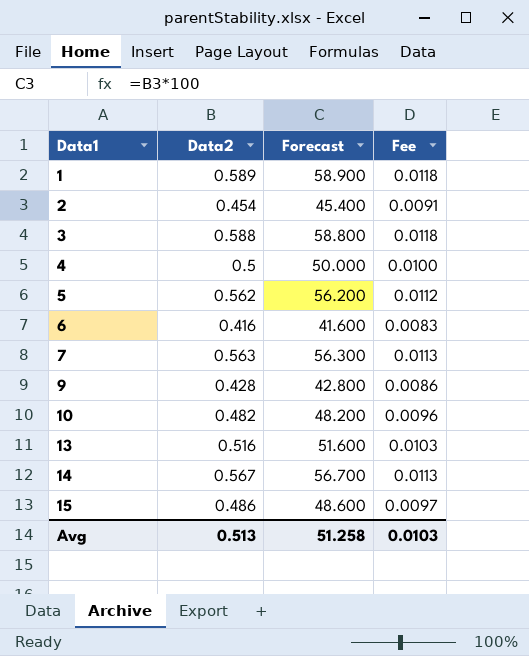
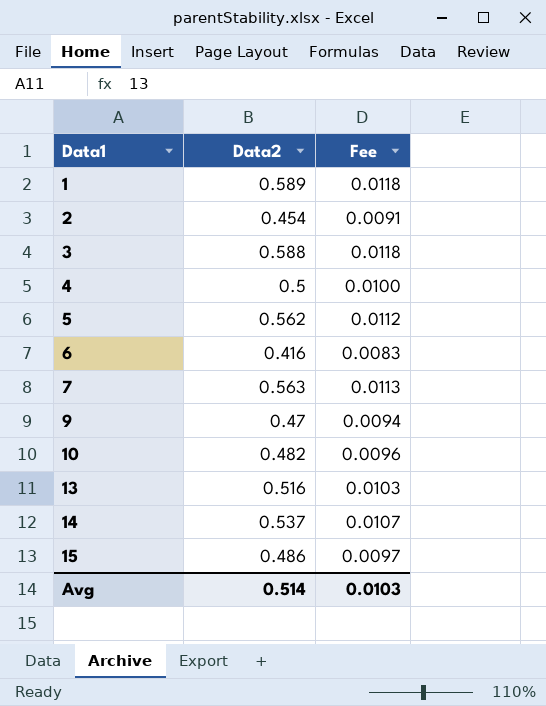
column Forecast | formula: [Data2] * 100 -> none
9 | Data2: 0.428 -> 0.47
9 | Fee: 0.0086 -> 0.0094
14 | Data2: 0.567 -> 0.537
14 | Fee: 0.0113 -> 0.0107
Avg | Data2: 0.513 -> 0.514

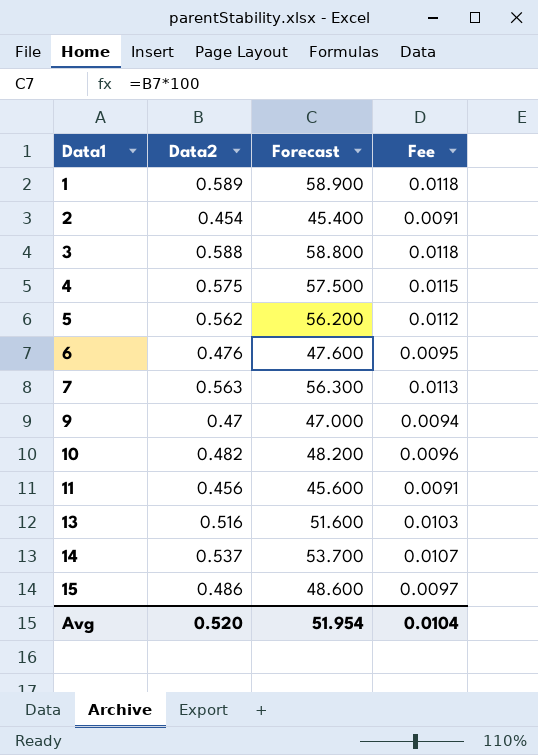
column Forecast | formula: none -> [Data2] * 100
4 | Data2: 0.5 -> 0.575
4 | Fee: 0.0100 -> 0.0115
6 | Data2: 0.416 -> 0.476
6 | Fee: 0.0083 -> 0.0095
row 11: none -> 0.456 | 45.600 | 0.0091
Avg | Data2: 0.514 -> 0.520
Avg | Fee: 0.0103 -> 0.0104

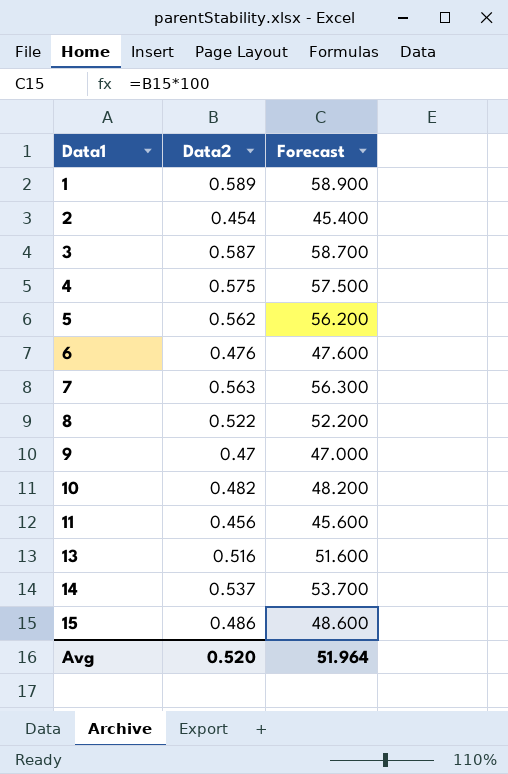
column Fee | formula: [Data2] * 0.02 -> none
3 | Data2: 0.588 -> 0.587
3 | Forecast: 58.800 -> 58.700
row 8: none -> 0.522 | 52.200
Avg | Forecast: 51.954 -> 51.964

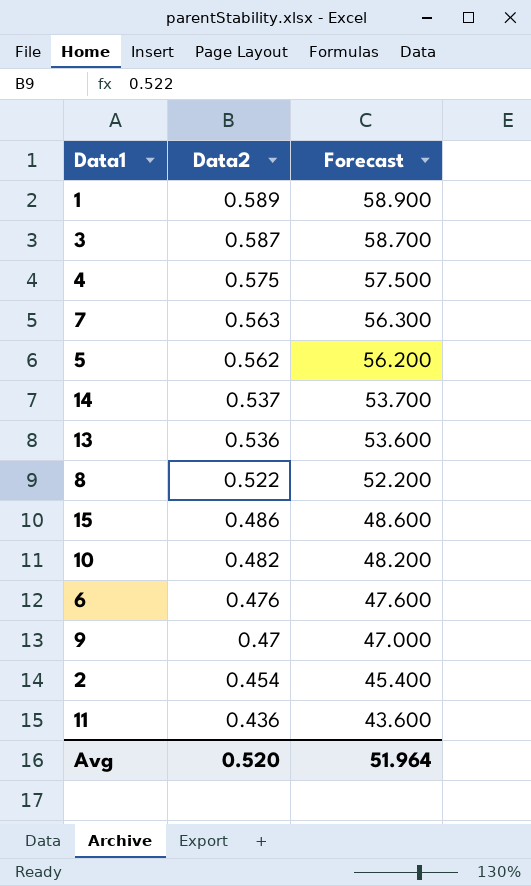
row order: Data1 ascending -> Data2 descending
13 | Data2: 0.516 -> 0.536
13 | Forecast: 51.600 -> 53.600
11 | Data2: 0.456 -> 0.436
11 | Forecast: 45.600 -> 43.600

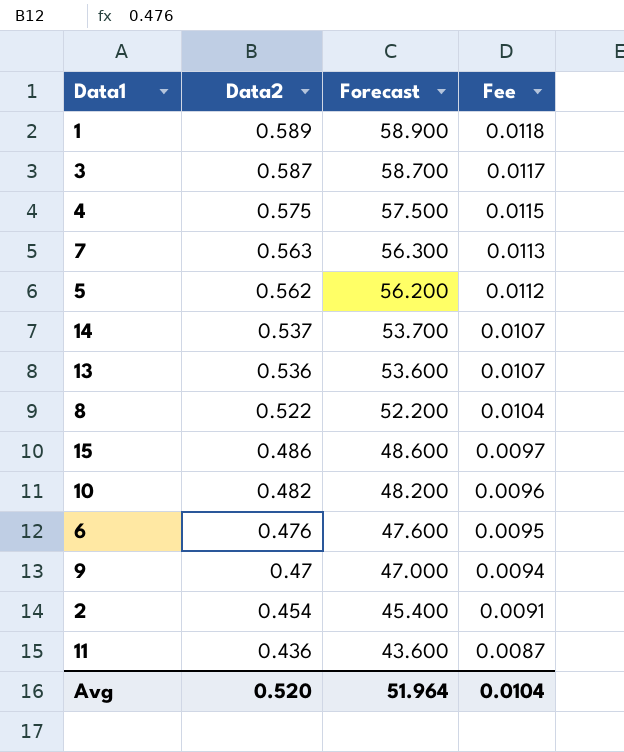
column Fee | formula: none -> [Data2] * 0.02

